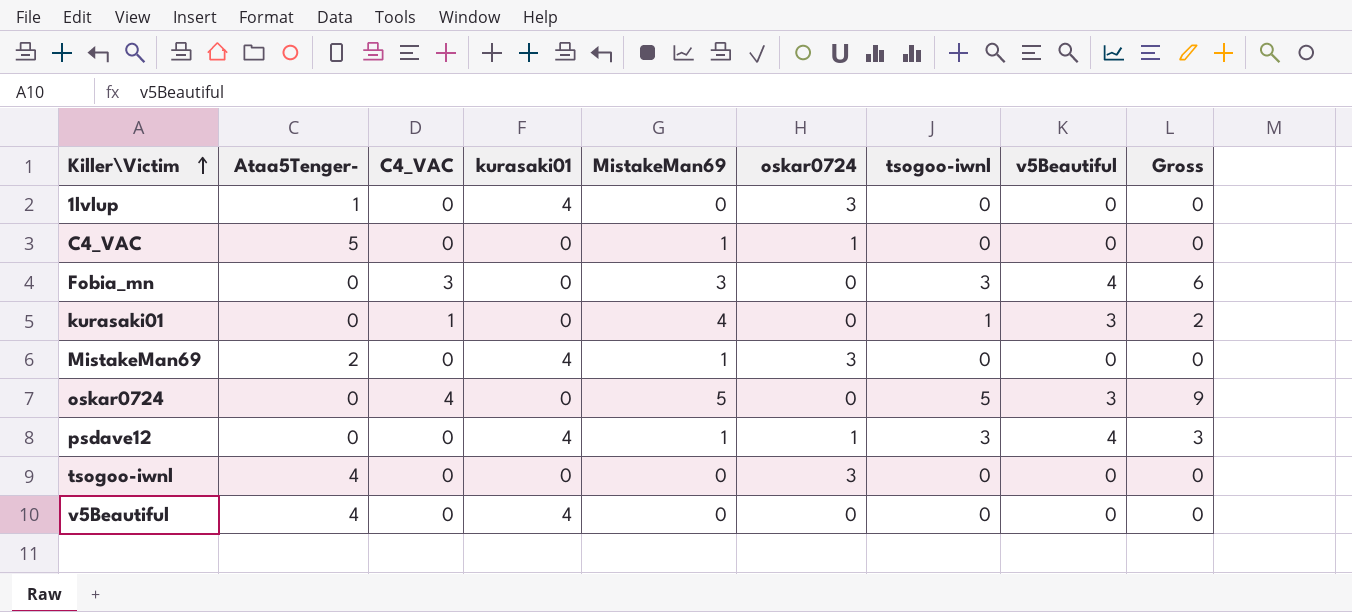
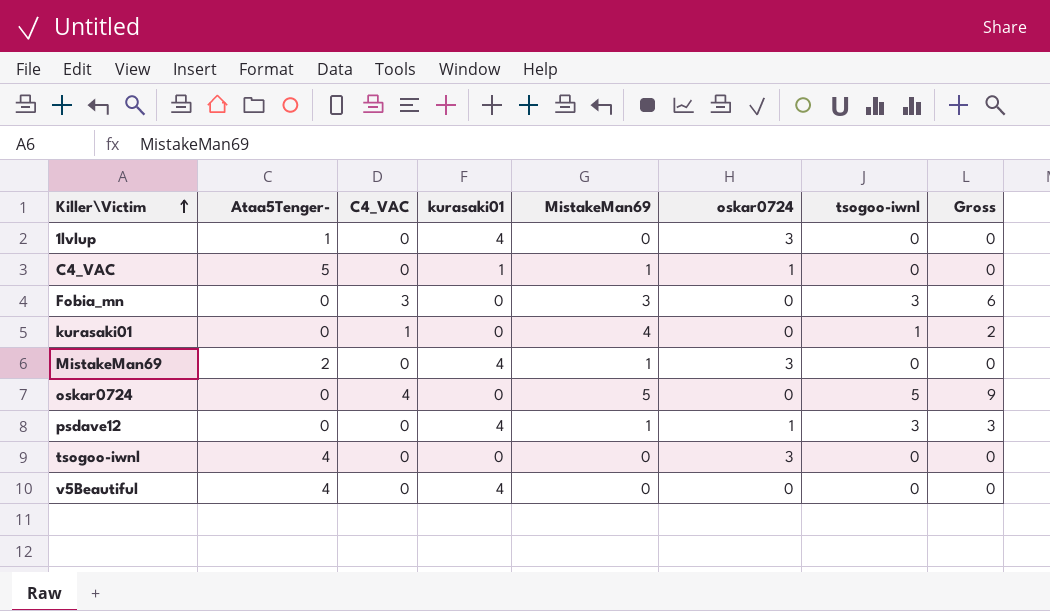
column v5Beautiful | position: 8 -> none
C4_VAC | kurasaki01: 0 -> 1

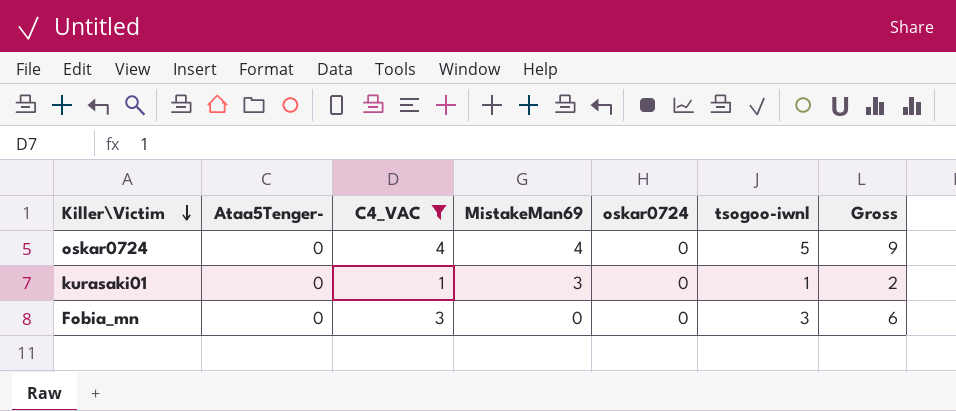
filter: none -> C4_VAC != 0
row order: Killer\Victim ascending -> Killer\Victim descending
column kurasaki01 | position: 4 -> none
oskar0724 | MistakeMan69: 5 -> 4
kurasaki01 | MistakeMan69: 4 -> 3
Fobia_mn | MistakeMan69: 3 -> 0

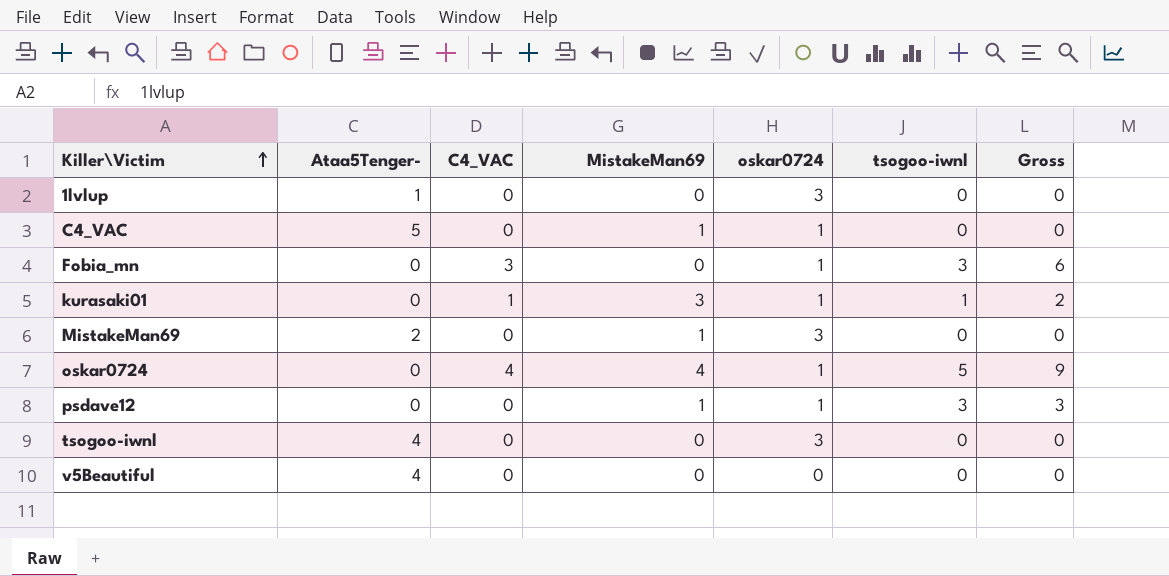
filter: C4_VAC != 0 -> none
row order: Killer\Victim descending -> Killer\Victim ascending
Fobia_mn | oskar0724: 0 -> 1
kurasaki01 | oskar0724: 0 -> 1
oskar0724 | oskar0724: 0 -> 1

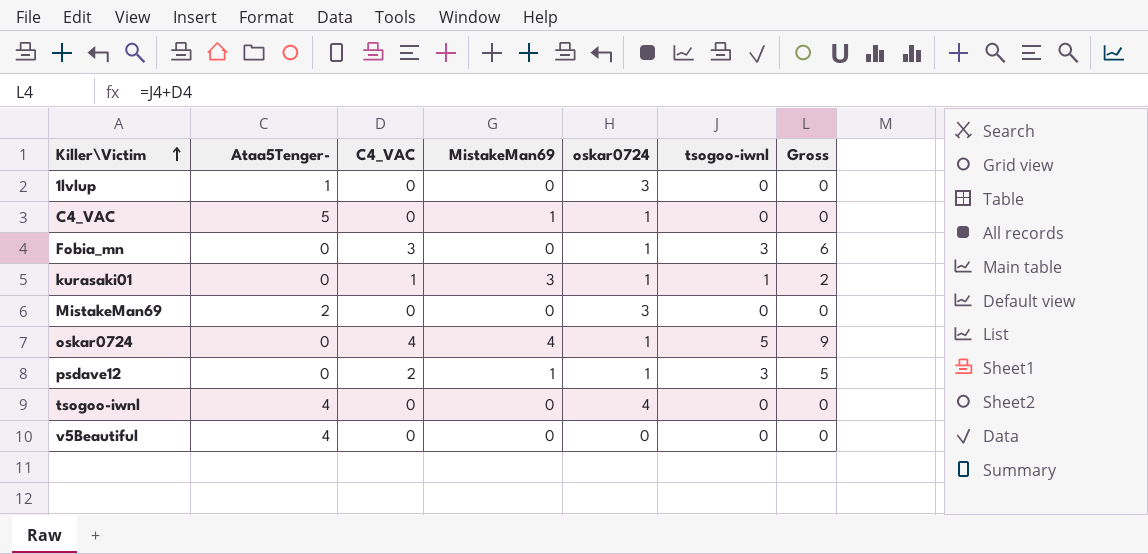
MistakeMan69 | MistakeMan69: 1 -> 0
psdave12 | C4_VAC: 0 -> 2
psdave12 | Gross: 3 -> 5
tsogoo-iwnl | oskar0724: 3 -> 4

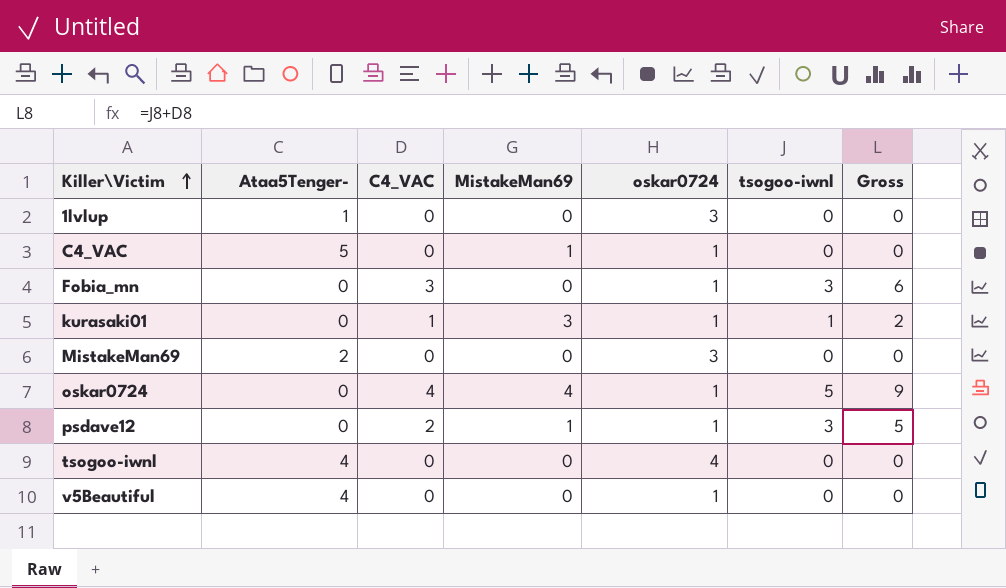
v5Beautiful | oskar0724: 0 -> 1

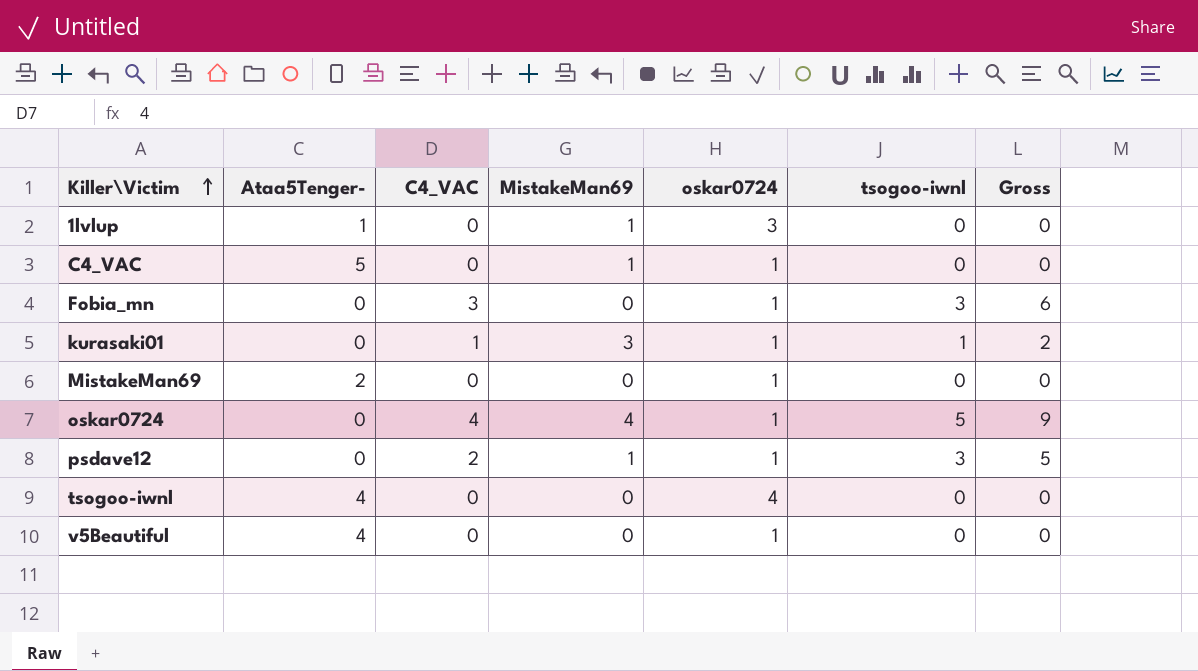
1lvlup | MistakeMan69: 0 -> 1
MistakeMan69 | oskar0724: 3 -> 1

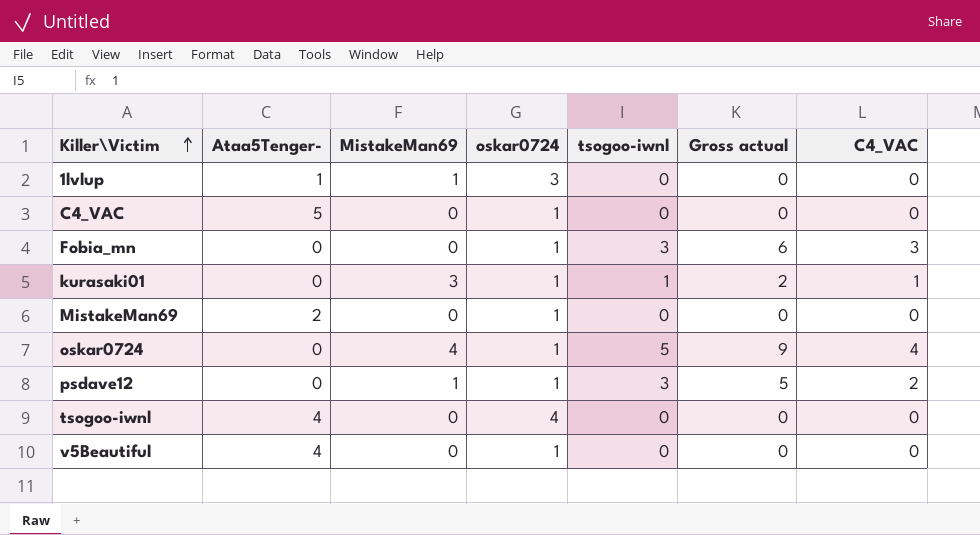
column name: Gross -> Gross actual
column C4_VAC | position: 3 -> 7
C4_VAC | MistakeMan69: 1 -> 0

